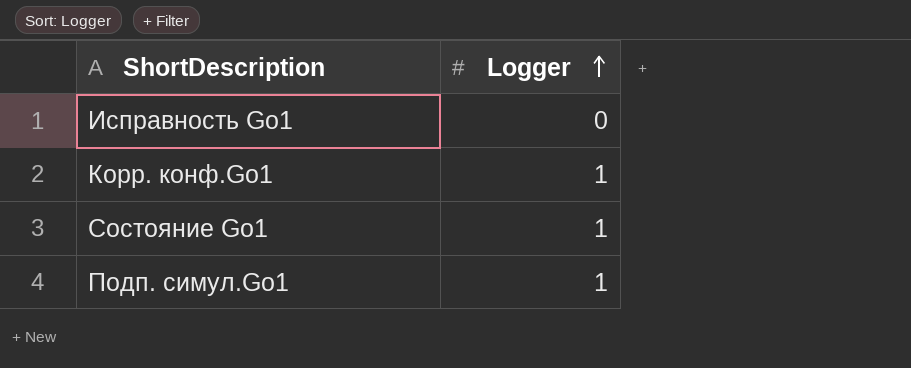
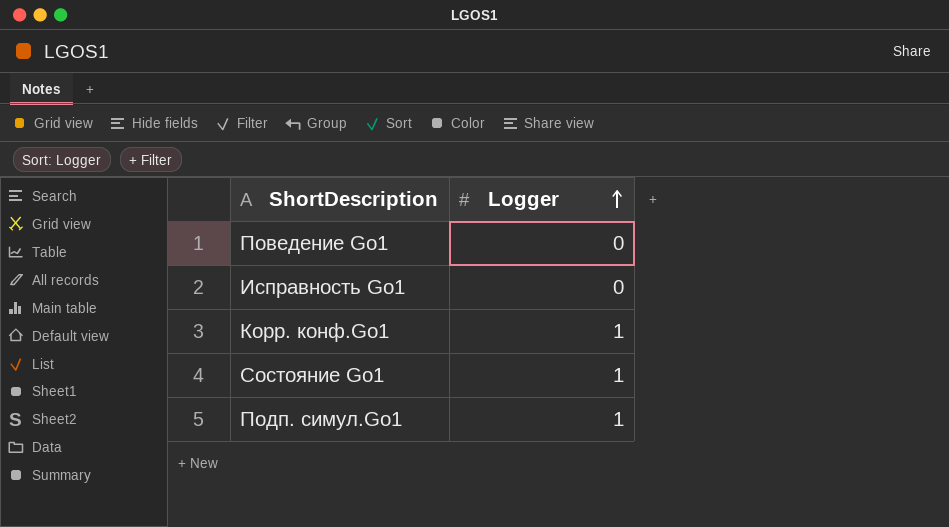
row Поведение Go1: none -> 0

